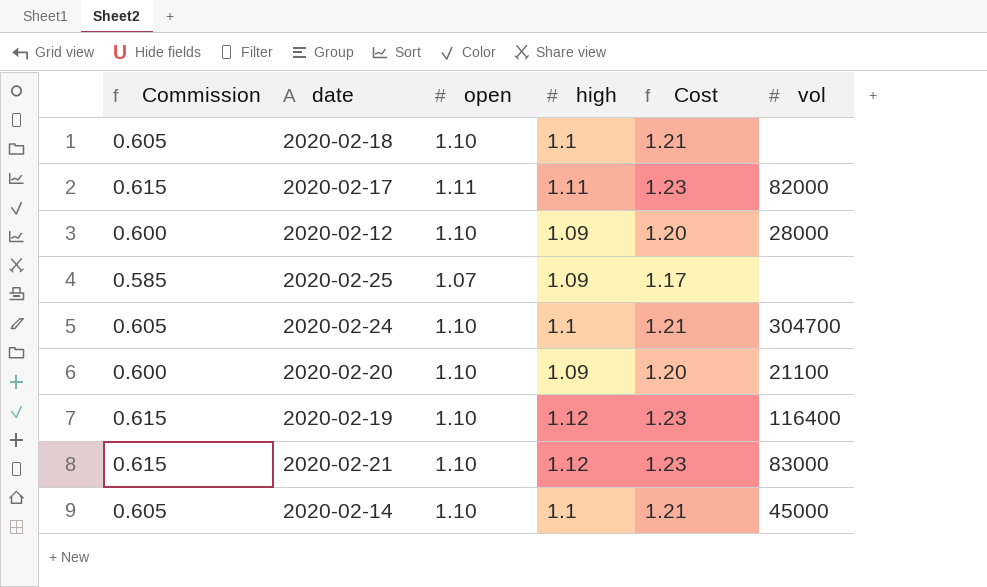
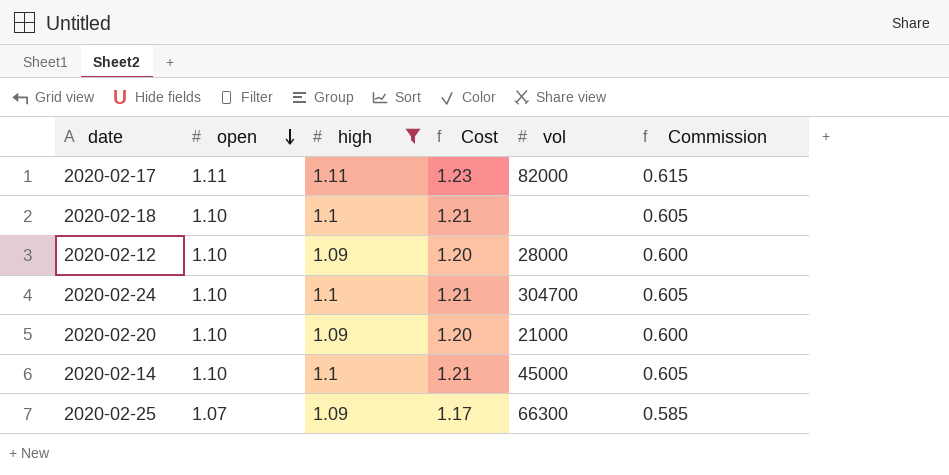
filter: none -> high != 1.12
row order: none -> open descending
column Commission | position: 1 -> 6
2020-02-20 | vol: 21100 -> 21000
2020-02-25 | vol: none -> 66300

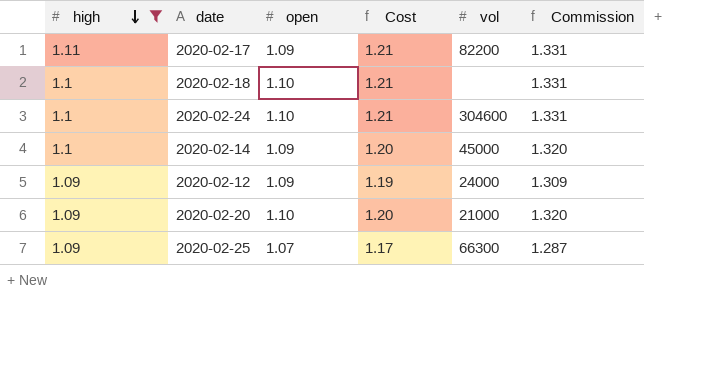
row order: open descending -> high descending
column high | position: 3 -> 1
column Commission | formula: [Cost] * 0.5 -> [Cost] * 1.1
2020-02-17 | open: 1.11 -> 1.09
2020-02-17 | Cost: 1.23 -> 1.21
2020-02-17 | vol: 82000 -> 82200
2020-02-24 | vol: 304700 -> 304600
2020-02-14 | open: 1.10 -> 1.09
2020-02-14 | Cost: 1.21 -> 1.20
2020-02-12 | open: 1.10 -> 1.09
2020-02-12 | Cost: 1.20 -> 1.19
2020-02-12 | vol: 28000 -> 24000

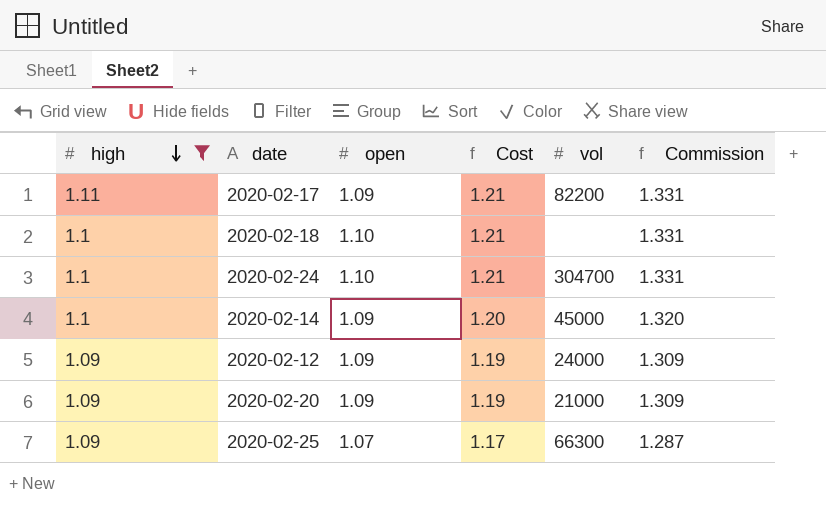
2020-02-24 | vol: 304600 -> 304700
2020-02-20 | open: 1.10 -> 1.09
2020-02-20 | Cost: 1.20 -> 1.19
2020-02-20 | Commission: 1.320 -> 1.309

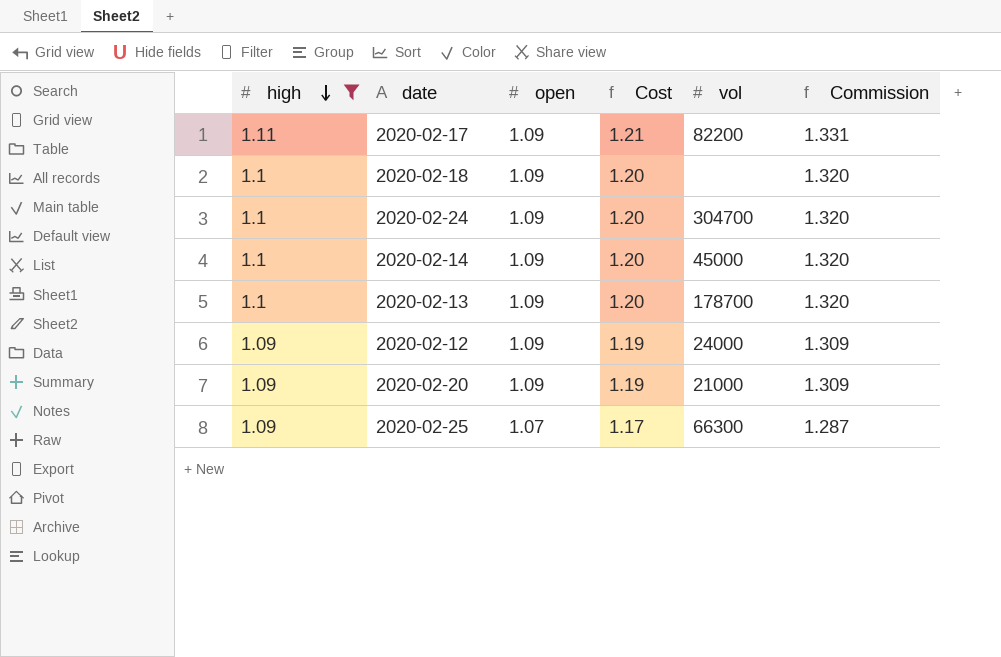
2020-02-18 | open: 1.10 -> 1.09
2020-02-18 | Cost: 1.21 -> 1.20
2020-02-18 | Commission: 1.331 -> 1.320
2020-02-24 | open: 1.10 -> 1.09
2020-02-24 | Cost: 1.21 -> 1.20
2020-02-24 | Commission: 1.331 -> 1.320
row 2020-02-13: none -> 1.1 | 1.09 | 1.20 | 178700 | 1.320

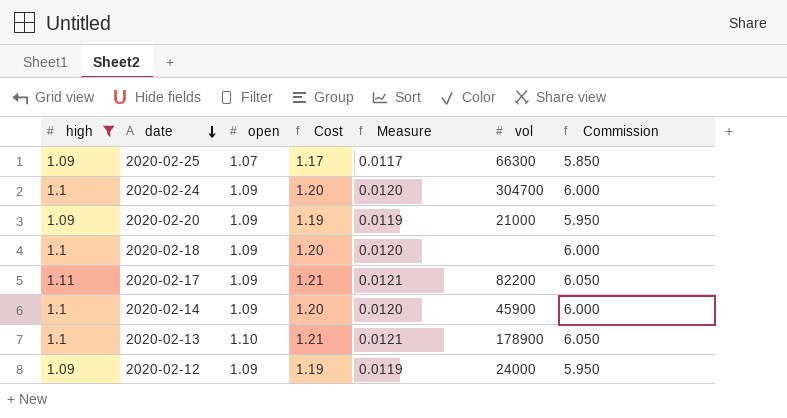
row order: high descending -> date descending
column Measure | formula: none -> [Cost] * 0.01
column Commission | formula: [Cost] * 1.1 -> [Cost] * 5
2020-02-14 | vol: 45000 -> 45900
2020-02-13 | open: 1.09 -> 1.10
2020-02-13 | Cost: 1.20 -> 1.21
2020-02-13 | vol: 178700 -> 178900

